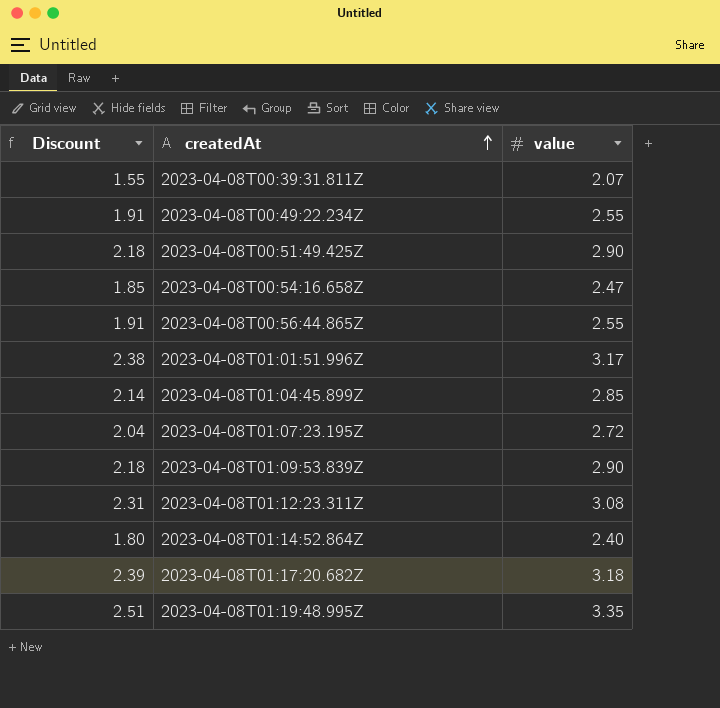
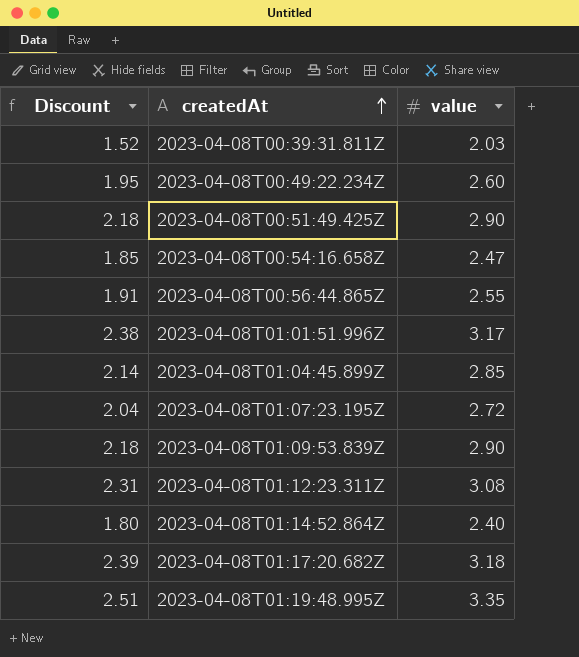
2023-04-08T00:39:31.811Z | Discount: 1.55 -> 1.52
2023-04-08T00:39:31.811Z | value: 2.07 -> 2.03
2023-04-08T00:49:22.234Z | Discount: 1.91 -> 1.95
2023-04-08T00:49:22.234Z | value: 2.55 -> 2.60

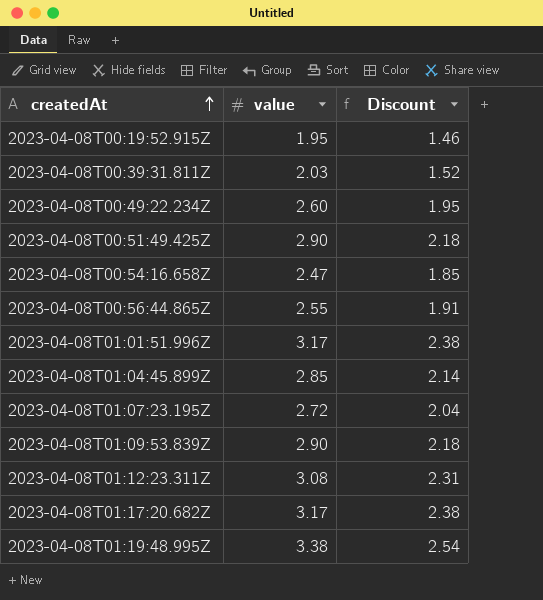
column Discount | position: 1 -> 3
row 2023-04-08T01:14:52.864Z: 1.80 | 2.40 -> none
row 2023-04-08T00:19:52.915Z: none -> 1.95 | 1.46
2023-04-08T01:17:20.682Z | value: 3.18 -> 3.17
2023-04-08T01:17:20.682Z | Discount: 2.39 -> 2.38
2023-04-08T01:19:48.995Z | value: 3.35 -> 3.38
2023-04-08T01:19:48.995Z | Discount: 2.51 -> 2.54

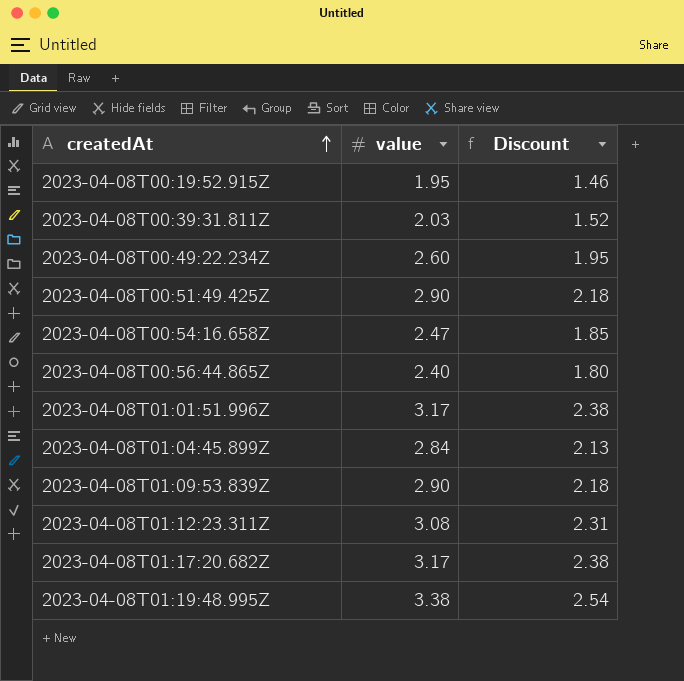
row 2023-04-08T01:07:23.195Z: 2.72 | 2.04 -> none
2023-04-08T00:56:44.865Z | value: 2.55 -> 2.40
2023-04-08T00:56:44.865Z | Discount: 1.91 -> 1.80
2023-04-08T01:04:45.899Z | value: 2.85 -> 2.84
2023-04-08T01:04:45.899Z | Discount: 2.14 -> 2.13

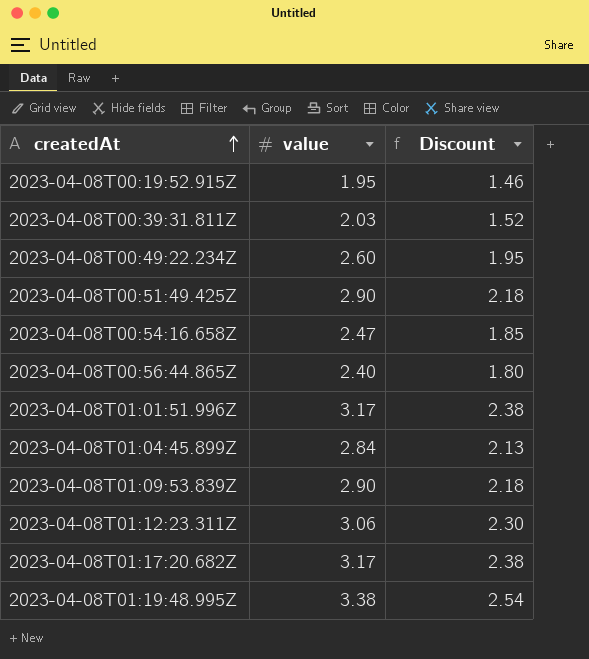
2023-04-08T01:12:23.311Z | value: 3.08 -> 3.06
2023-04-08T01:12:23.311Z | Discount: 2.31 -> 2.30

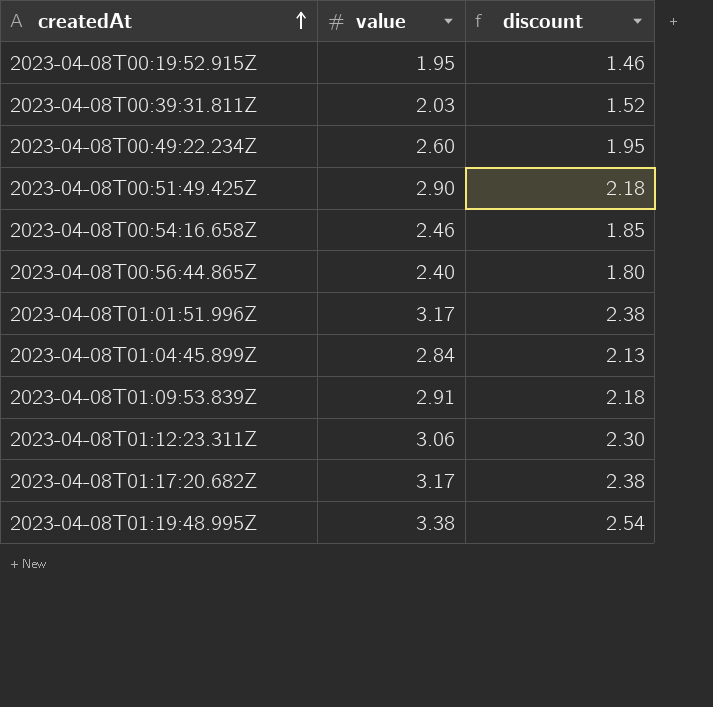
column name: Discount -> discount
2023-04-08T00:54:16.658Z | value: 2.47 -> 2.46
2023-04-08T01:09:53.839Z | value: 2.90 -> 2.91

